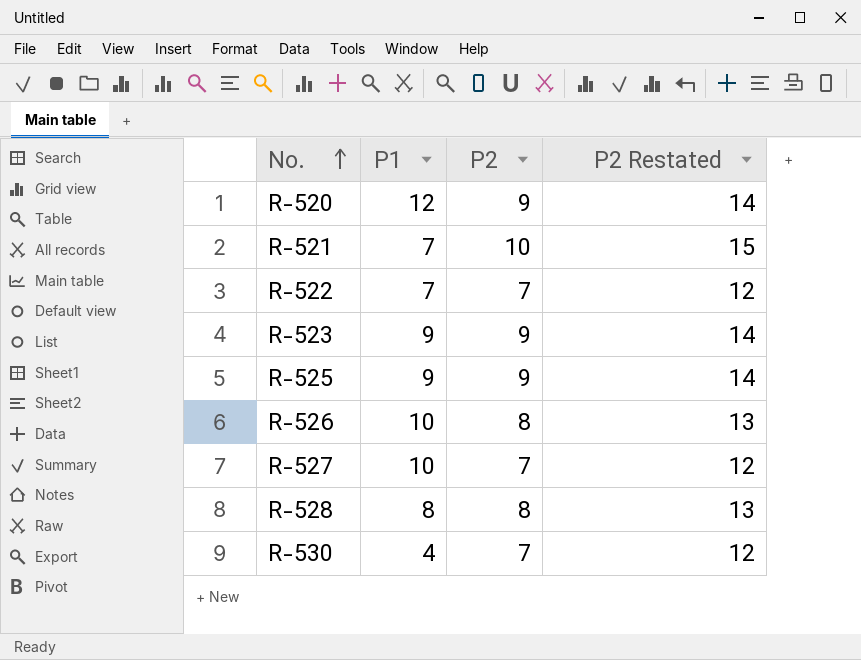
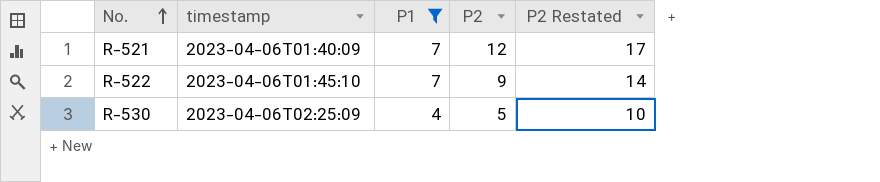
filter: none -> P1 <= 7
column timestamp | position: none -> 2
R-521 | P2: 10 -> 12
R-521 | P2 Restated: 15 -> 17
R-522 | P2: 7 -> 9
R-522 | P2 Restated: 12 -> 14
R-530 | P2: 7 -> 5
R-530 | P2 Restated: 12 -> 10

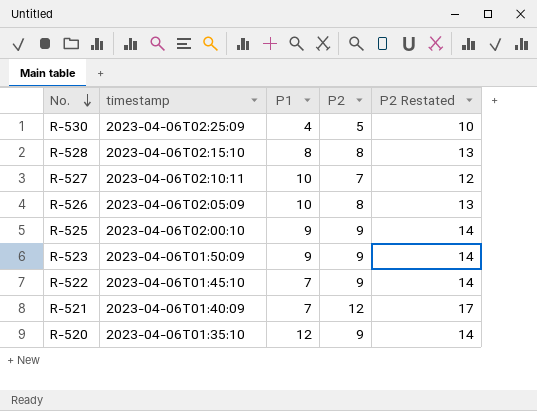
filter: P1 <= 7 -> none
row order: No. ascending -> No. descending

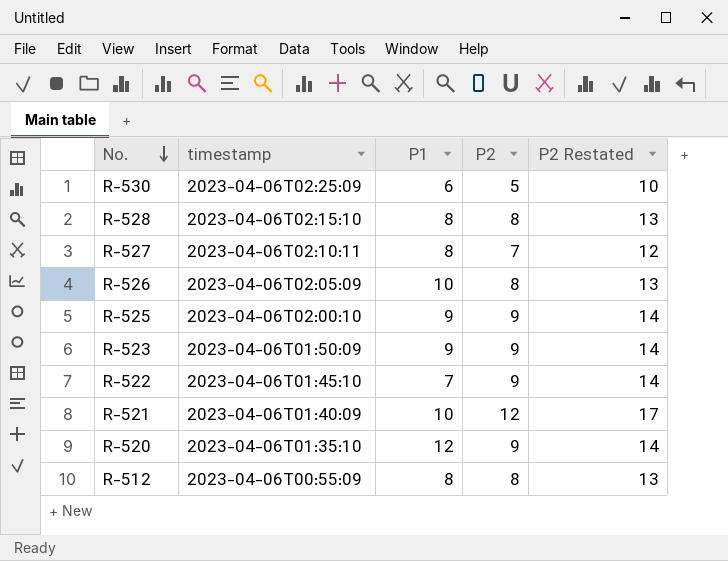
R-530 | P1: 4 -> 6
R-527 | P1: 10 -> 8
R-521 | P1: 7 -> 10
row R-512: none -> 2023-04-06T00:55:09 | 8 | 8 | 13

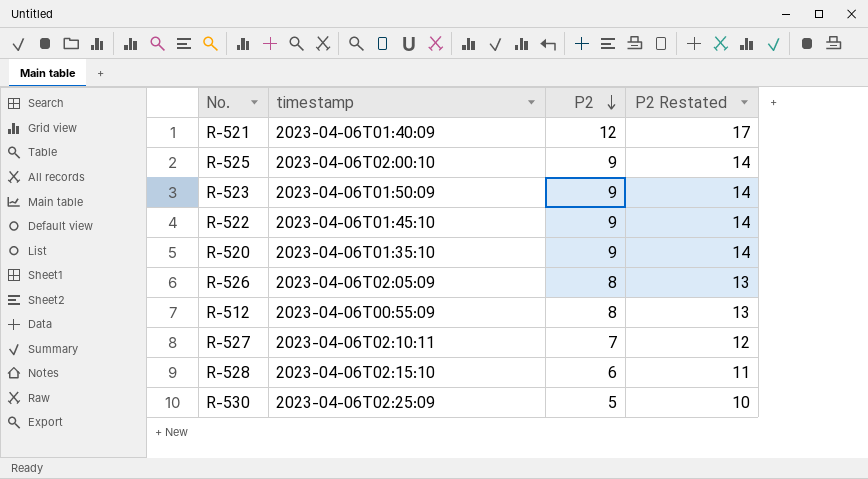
row order: No. descending -> P2 descending
column P1 | position: 3 -> none
R-528 | P2: 8 -> 6
R-528 | P2 Restated: 13 -> 11

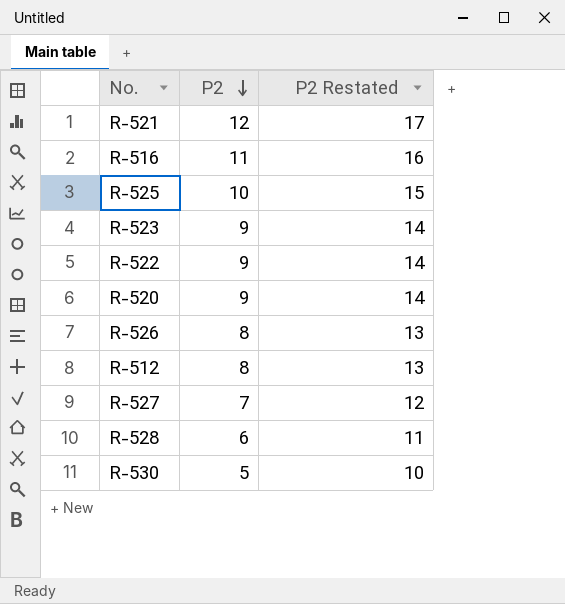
column timestamp | position: 2 -> none
row R-516: none -> 11 | 16
R-525 | P2: 9 -> 10
R-525 | P2 Restated: 14 -> 15

